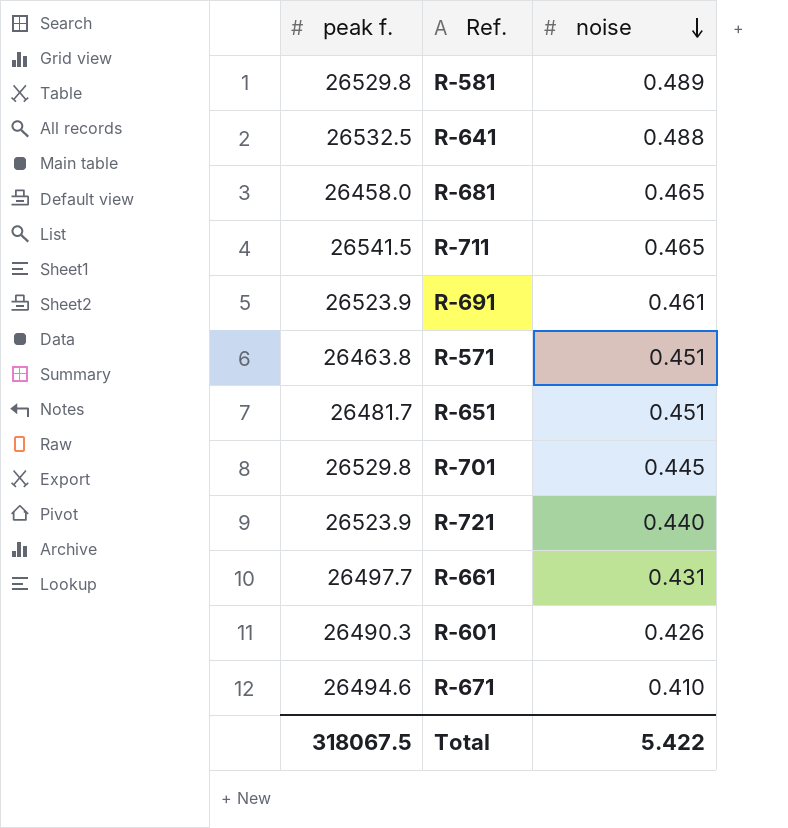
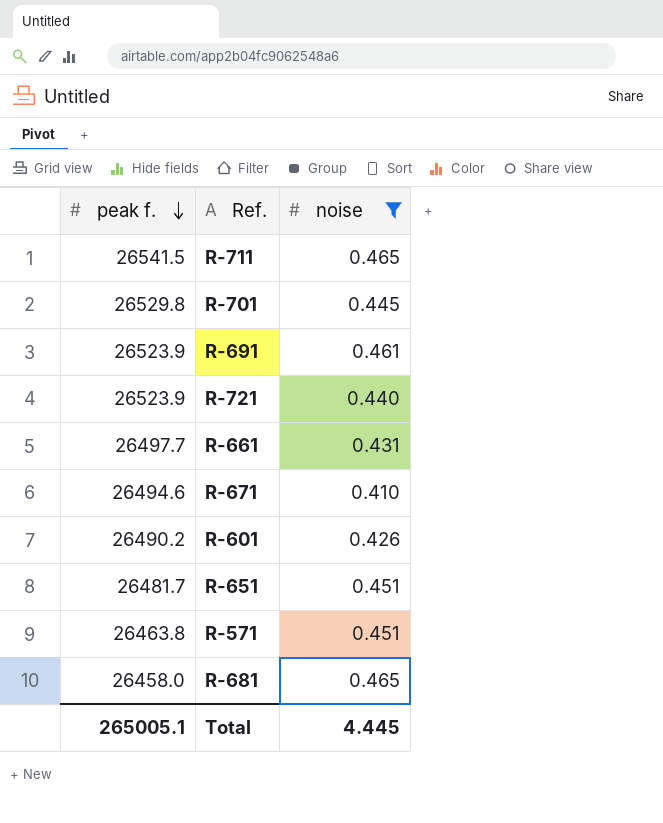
filter: none -> noise <= 0.465
row order: noise descending -> peak f. descending
R-601 | peak f.: 26490.3 -> 26490.2
Total | peak f.: 318067.5 -> 265005.1
Total | noise: 5.422 -> 4.445

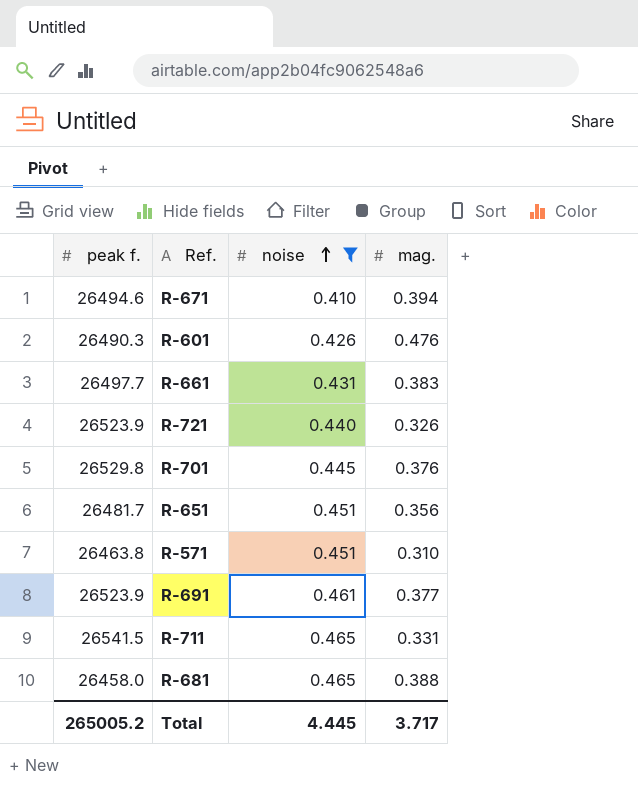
row order: peak f. descending -> noise ascending
column mag. | position: none -> 4
R-601 | peak f.: 26490.2 -> 26490.3
Total | peak f.: 265005.1 -> 265005.2

